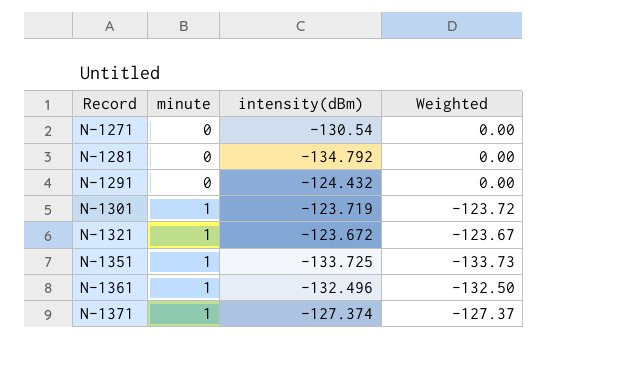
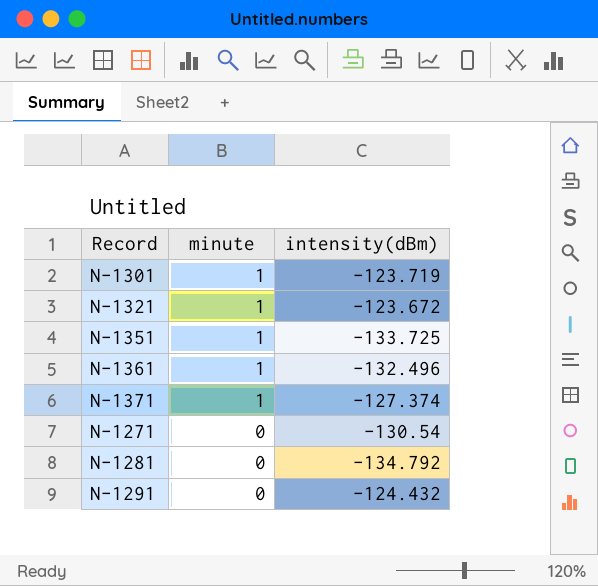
row order: Record ascending -> minute descending
column Weighted | formula: [minute] * [intensity(dBm)] -> none

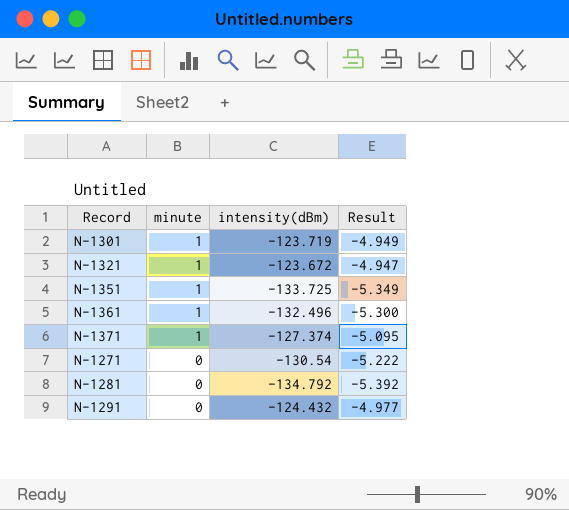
column Result | formula: none -> [intensity(dBm)] * 0.04

